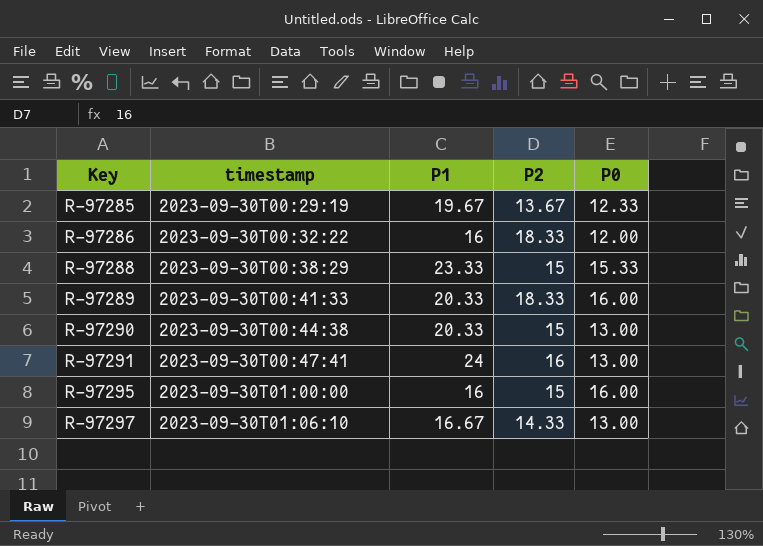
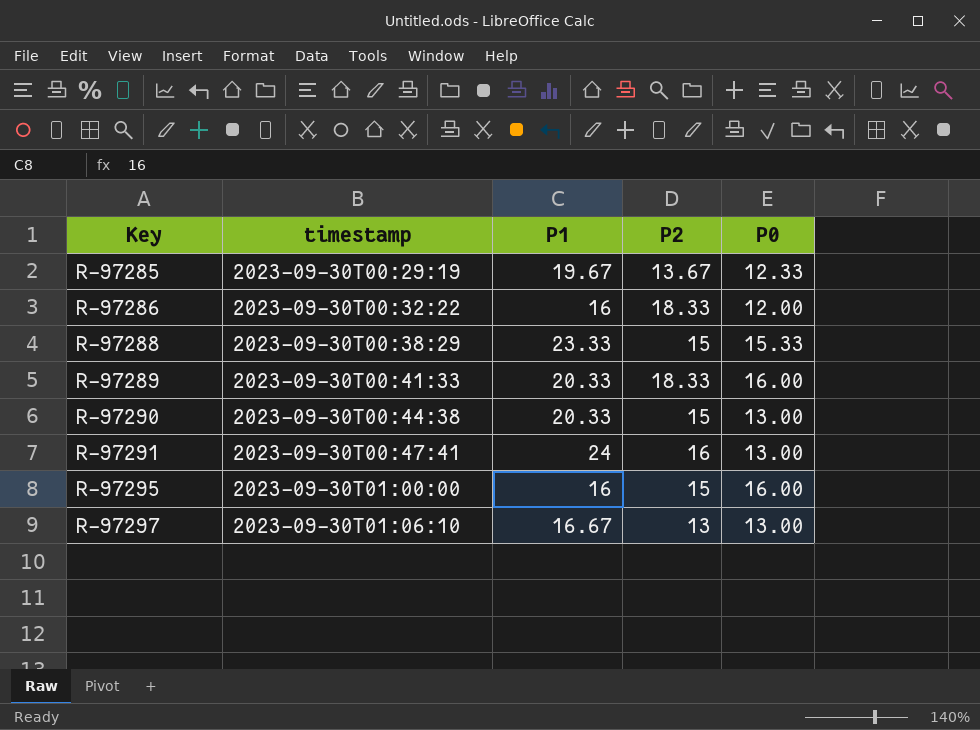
R-97297 | P2: 14.33 -> 13

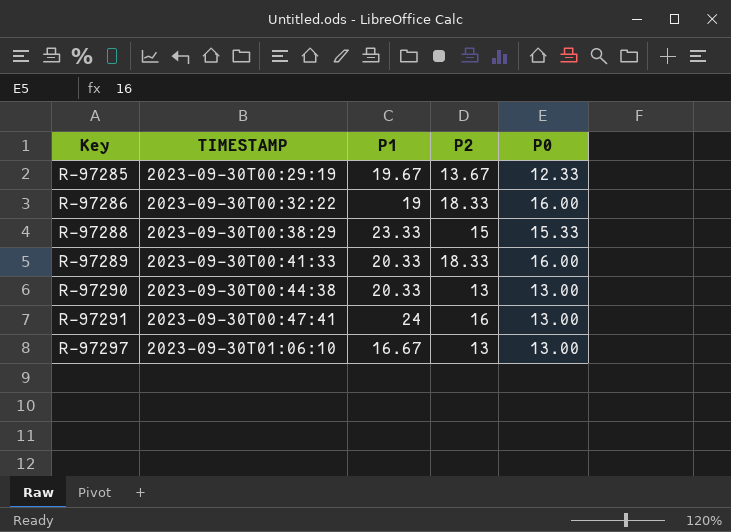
column name: timestamp -> TIMESTAMP
row R-97295: 2023-09-30T01:00:00 | 16 | 15 | 16.00 -> none
R-97286 | P1: 16 -> 19
R-97286 | P0: 12.00 -> 16.00
R-97290 | P2: 15 -> 13

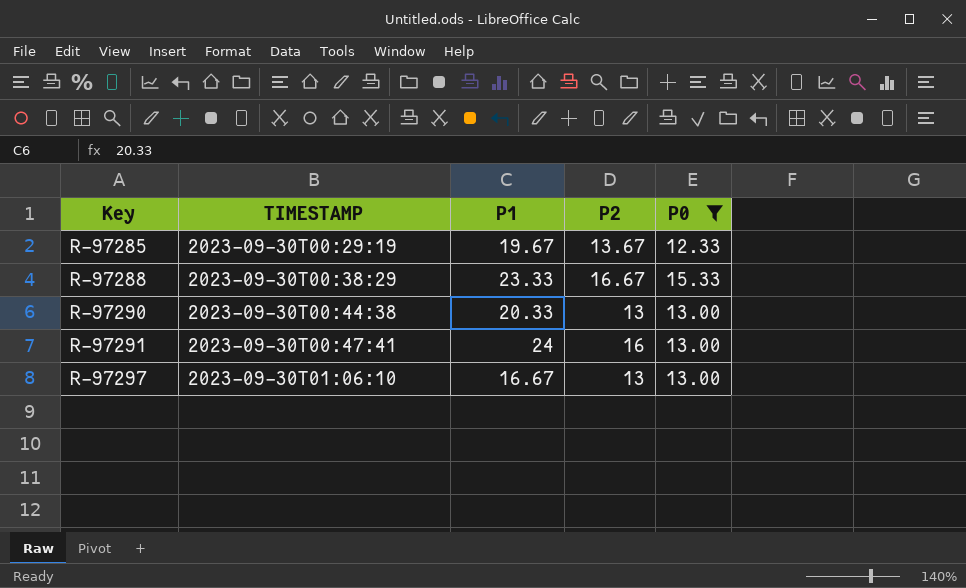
filter: none -> P0 != 16.00
R-97288 | P2: 15 -> 16.67

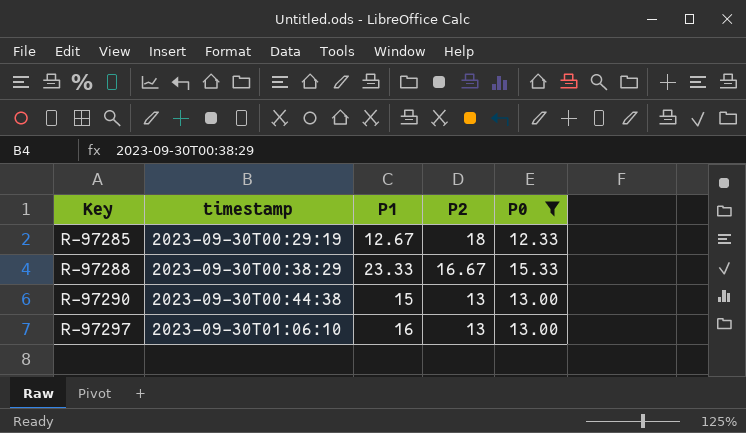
column name: TIMESTAMP -> timestamp
row R-97291: 2023-09-30T00:47:41 | 24 | 16 | 13.00 -> none
R-97285 | P1: 19.67 -> 12.67
R-97285 | P2: 13.67 -> 18
R-97290 | P1: 20.33 -> 15
R-97297 | P1: 16.67 -> 16

